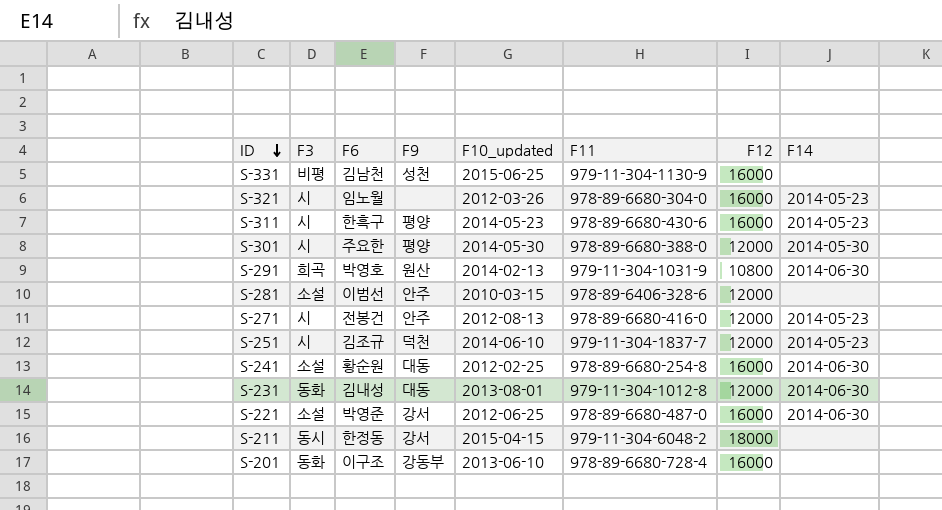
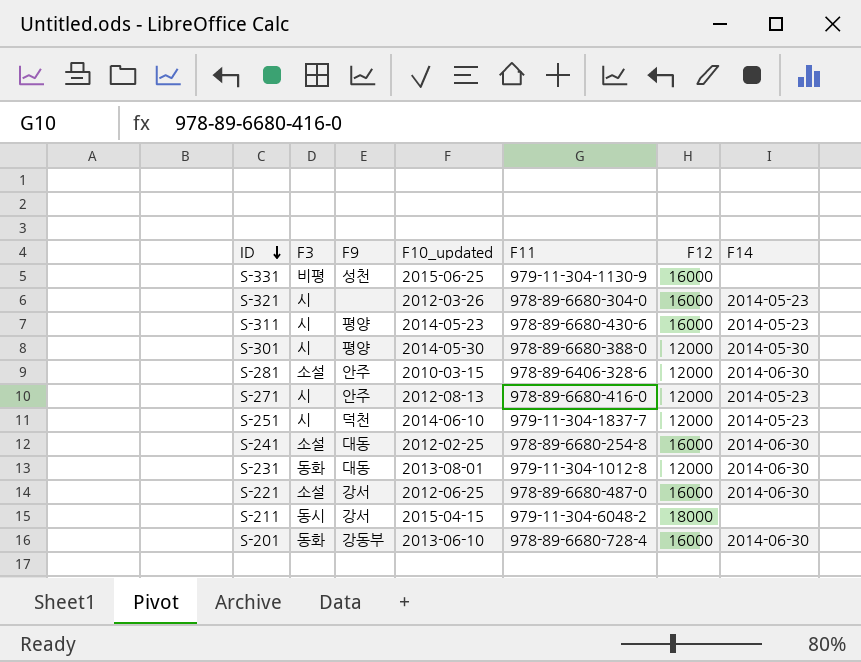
column F6 | position: 3 -> none
row S-291: 희곡 | 박영호 | 원산 | 2014-02-13 | 979-11-304-1031-9 | 10800 | 2014-06-30 -> none
S-281 | F14: none -> 2014-06-30
S-201 | F14: none -> 2014-06-30

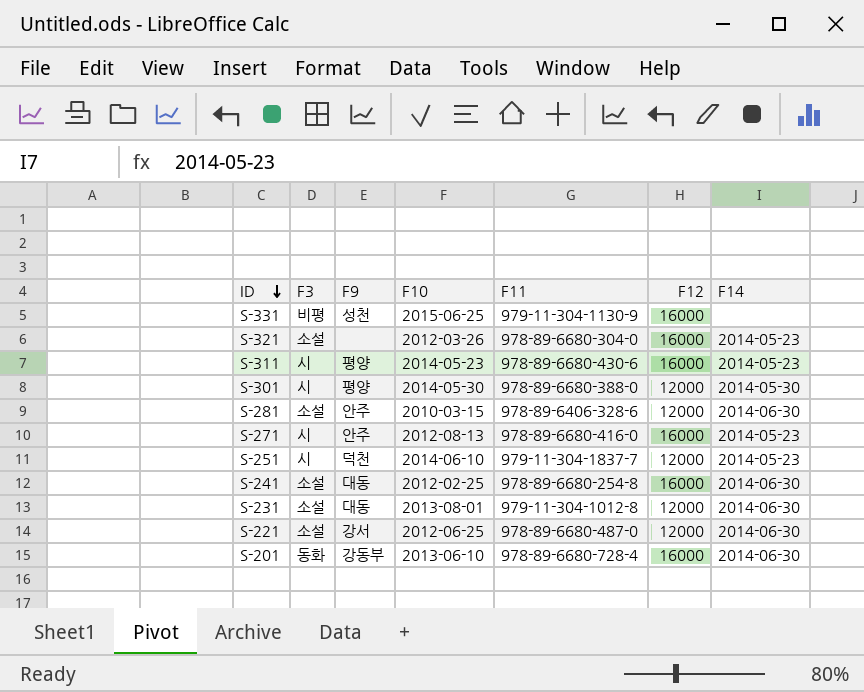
column name: F10_updated -> F10
row S-211: 동시 | 강서 | 2015-04-15 | 979-11-304-6048-2 | 18000 | none -> none
S-321 | F3: 시 -> 소설
S-271 | F12: 12000 -> 16000
S-231 | F3: 동화 -> 소설
S-221 | F12: 16000 -> 12000

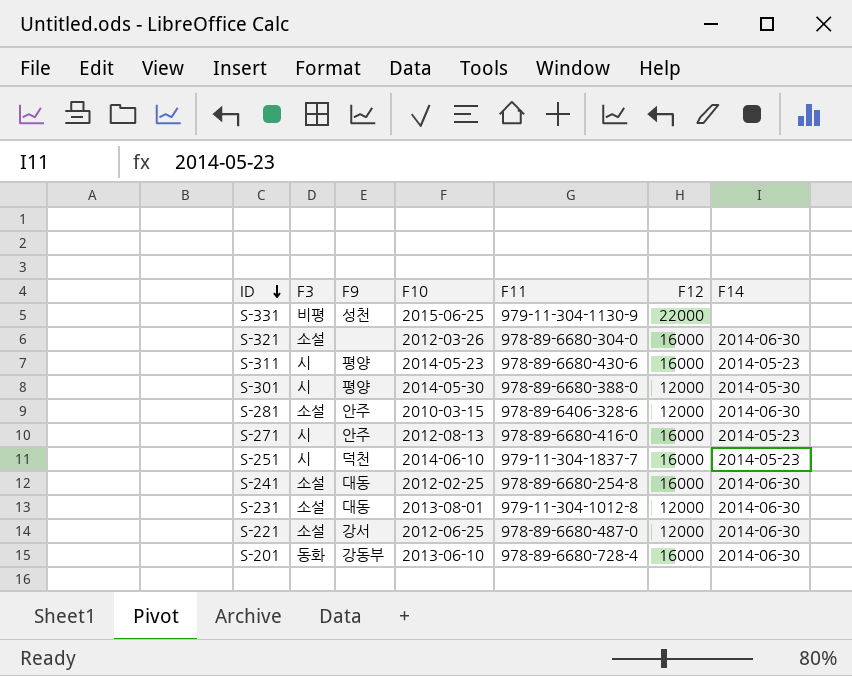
S-331 | F12: 16000 -> 22000
S-321 | F14: 2014-05-23 -> 2014-06-30
S-251 | F12: 12000 -> 16000

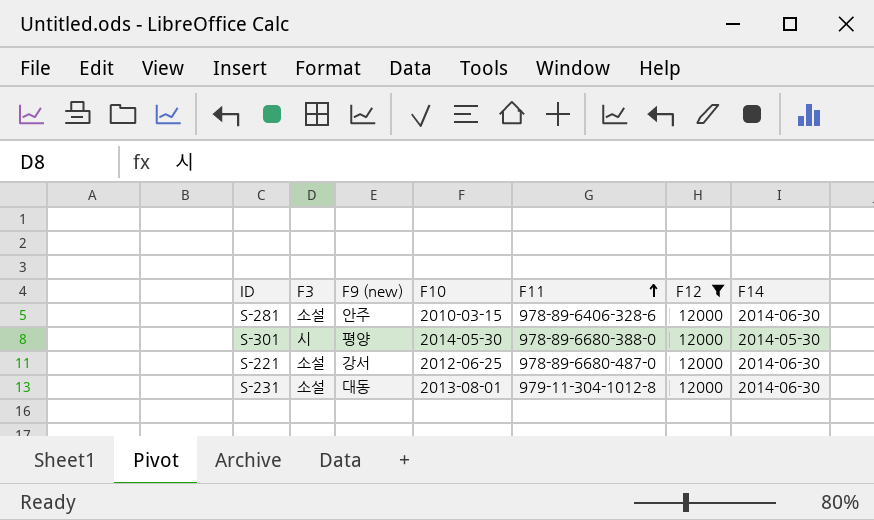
filter: none -> F12 = 12000
row order: ID descending -> F11 ascending
column name: F9 -> F9 (new)

